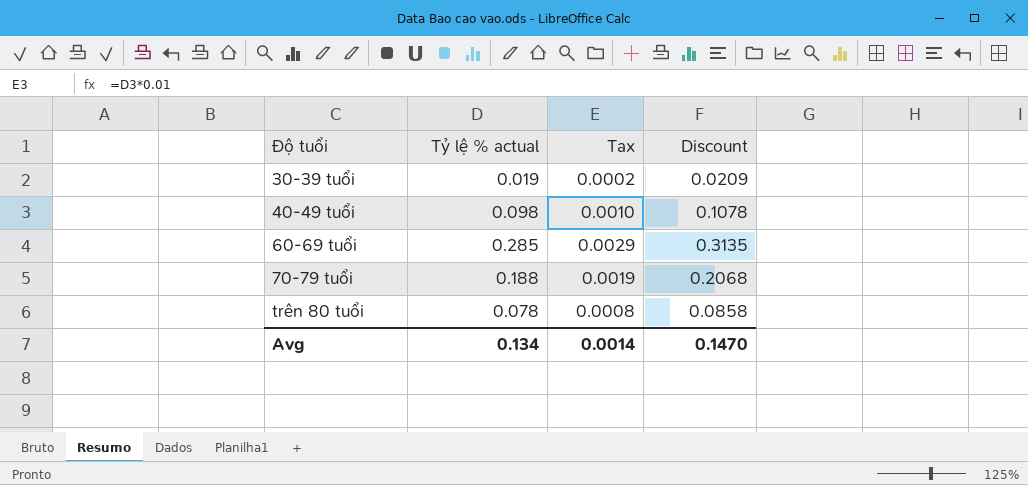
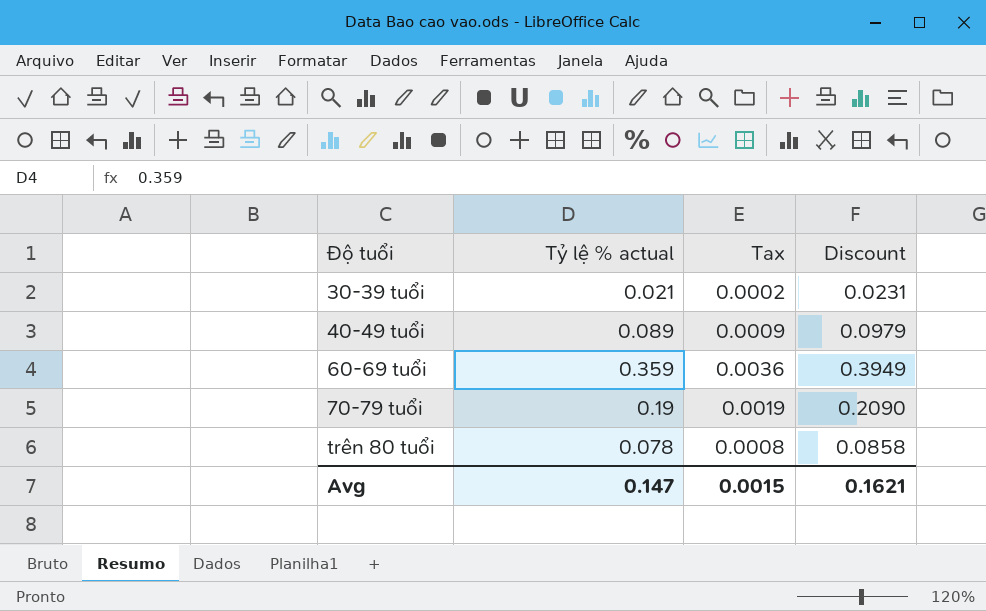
30-39 tuổi | Tỷ lệ % actual: 0.019 -> 0.021
30-39 tuổi | Discount: 0.0209 -> 0.0231
40-49 tuổi | Tỷ lệ % actual: 0.098 -> 0.089
40-49 tuổi | Tax: 0.0010 -> 0.0009
40-49 tuổi | Discount: 0.1078 -> 0.0979
60-69 tuổi | Tỷ lệ % actual: 0.285 -> 0.359
60-69 tuổi | Tax: 0.0029 -> 0.0036
60-69 tuổi | Discount: 0.3135 -> 0.3949
70-79 tuổi | Tỷ lệ % actual: 0.188 -> 0.19
70-79 tuổi | Discount: 0.2068 -> 0.2090
Avg | Tỷ lệ % actual: 0.134 -> 0.147
Avg | Tax: 0.0014 -> 0.0015
Avg | Discount: 0.1470 -> 0.1621

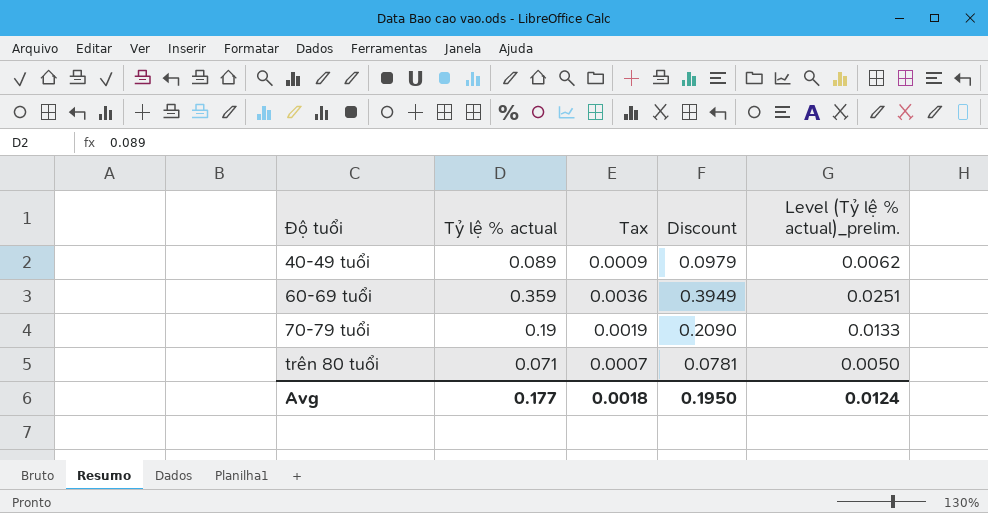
column Level (Tỷ lệ % actual)_prelim. | formula: none -> [Tỷ lệ % actual] * 0.07
row 30-39 tuổi: 0.021 | 0.0002 | 0.0231 -> none
trên 80 tuổi | Tỷ lệ % actual: 0.078 -> 0.071
trên 80 tuổi | Tax: 0.0008 -> 0.0007
trên 80 tuổi | Discount: 0.0858 -> 0.0781
Avg | Tỷ lệ % actual: 0.147 -> 0.177
Avg | Tax: 0.0015 -> 0.0018
Avg | Discount: 0.1621 -> 0.1950

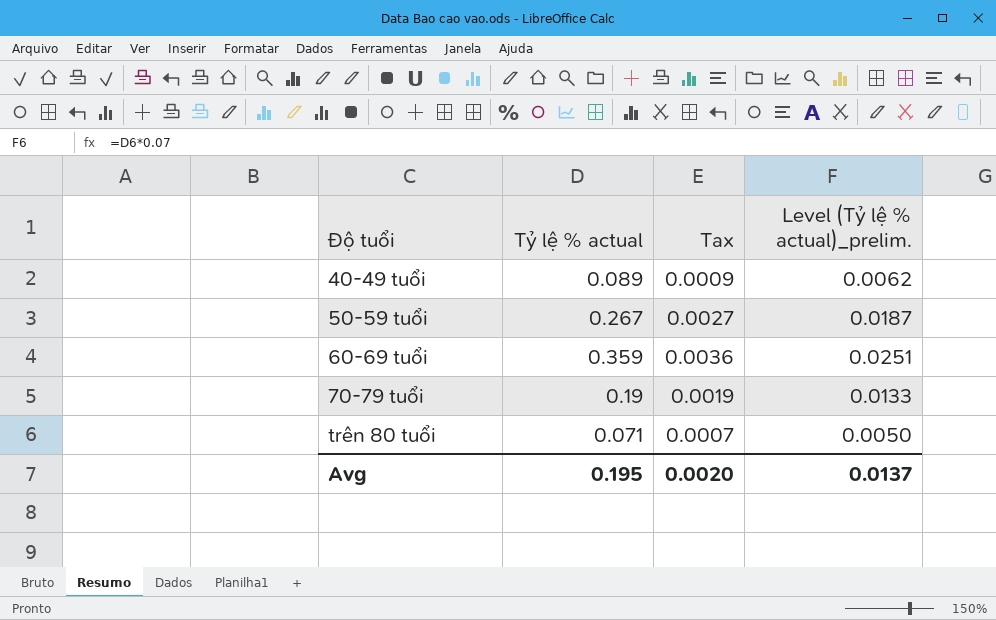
column Discount | formula: [Tỷ lệ % actual] * 1.1 -> none
row 50-59 tuổi: none -> 0.267 | 0.0027 | 0.0187
Avg | Tỷ lệ % actual: 0.177 -> 0.195
Avg | Tax: 0.0018 -> 0.0020
Avg | Level (Tỷ lệ % actual)_prelim.: 0.0124 -> 0.0137

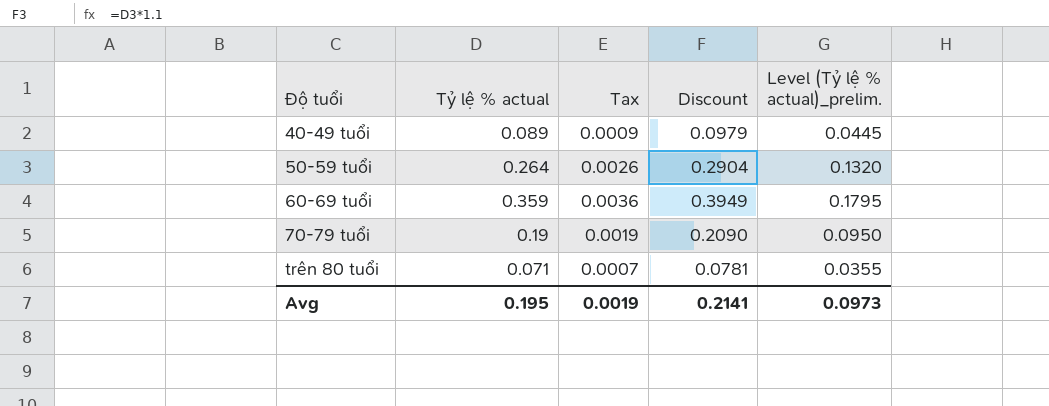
column Discount | formula: none -> [Tỷ lệ % actual] * 1.1
column Level (Tỷ lệ % actual)_prelim. | formula: [Tỷ lệ % actual] * 0.07 -> [Tỷ lệ % actual] * 0.5
50-59 tuổi | Tỷ lệ % actual: 0.267 -> 0.264
50-59 tuổi | Tax: 0.0027 -> 0.0026
Avg | Tax: 0.0020 -> 0.0019
Avg | Level (Tỷ lệ % actual)_prelim.: 0.0137 -> 0.0973

